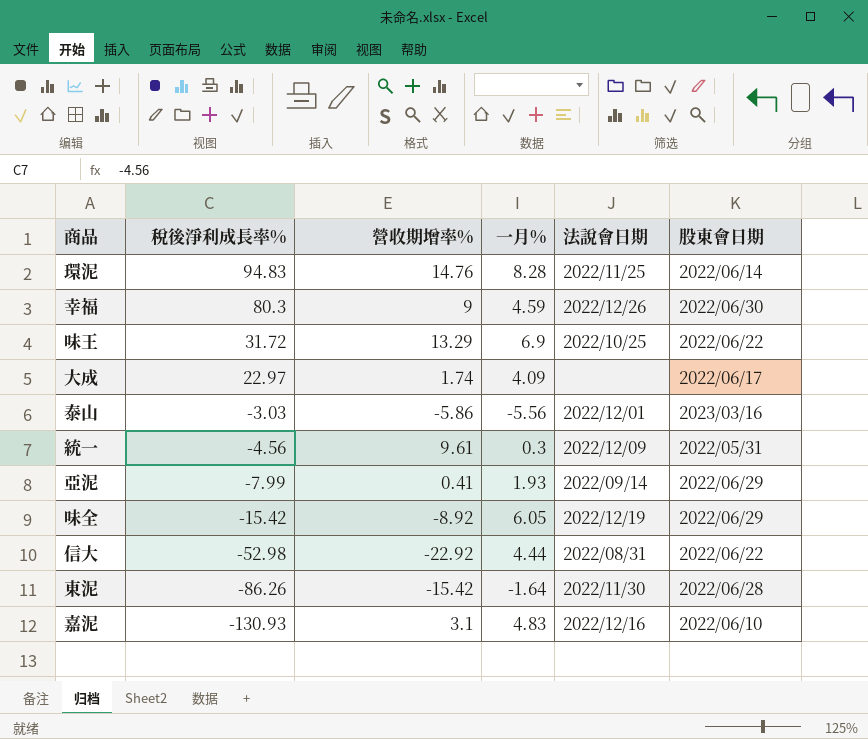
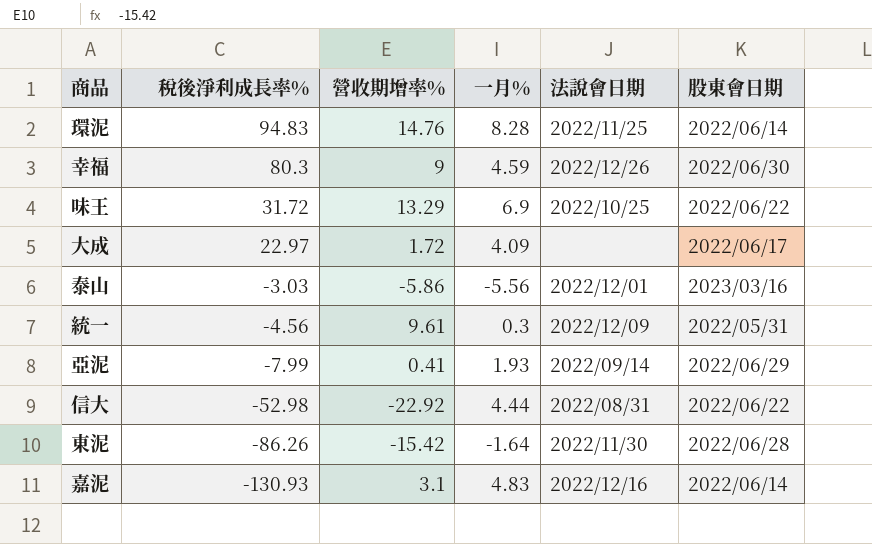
row 味全: -15.42 | -8.92 | 6.05 | 2022/12/19 | 2022/06/29 -> none
大成 | 營收期增率%: 1.74 -> 1.72
嘉泥 | 股東會日期: 2022/06/10 -> 2022/06/14

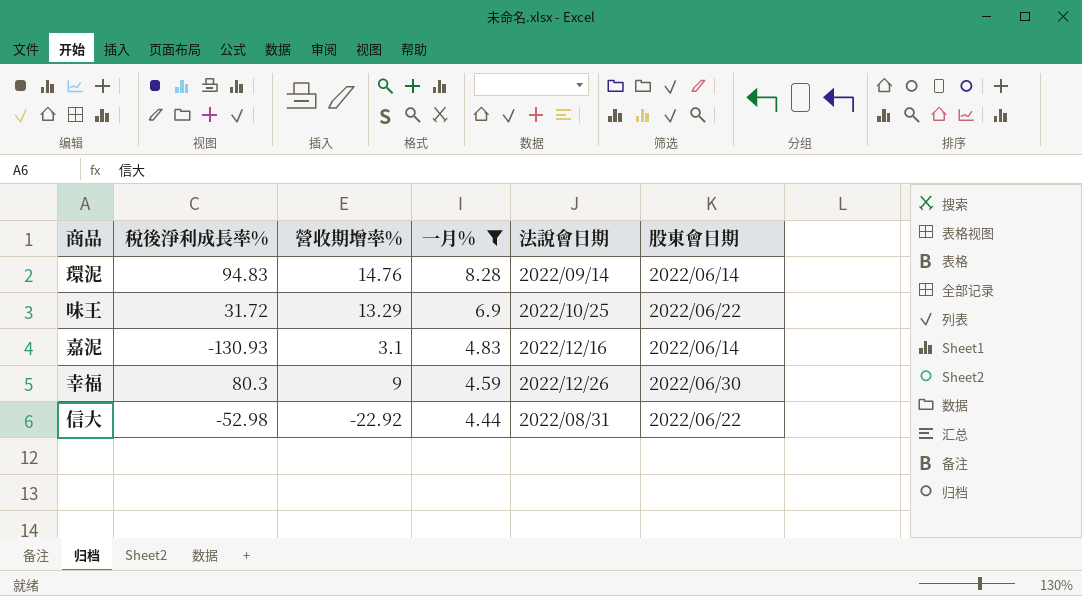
filter: none -> 一月% >= 4.44
row order: 稅後淨利成長率% descending -> 一月% descending
環泥 | 法說會日期: 2022/11/25 -> 2022/09/14

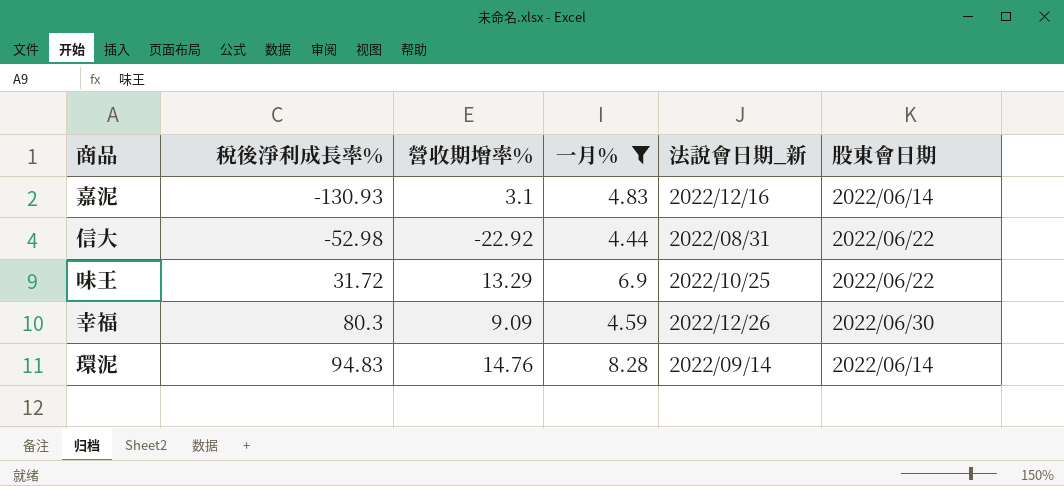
row order: 一月% descending -> 稅後淨利成長率% ascending
column name: 法說會日期 -> 法說會日期_新
幸福 | 營收期增率%: 9 -> 9.09

